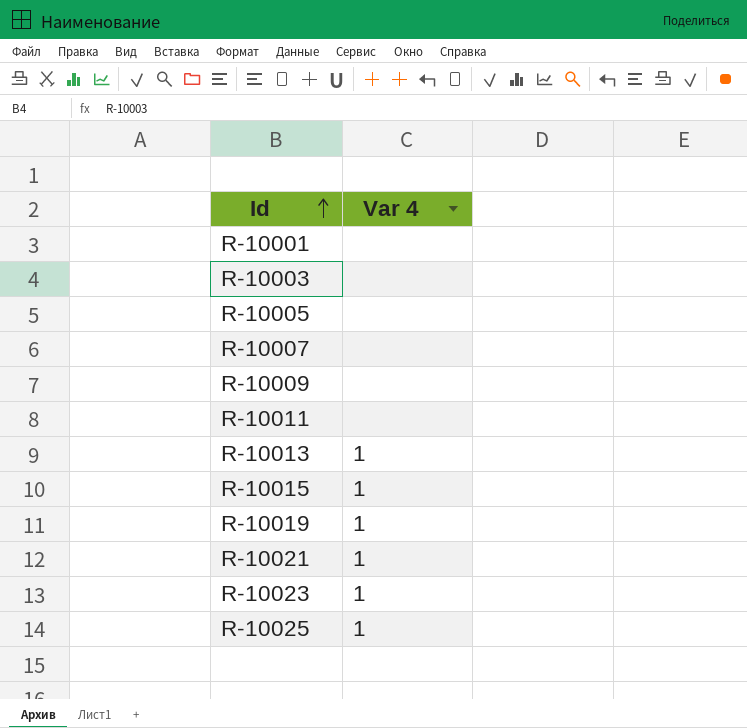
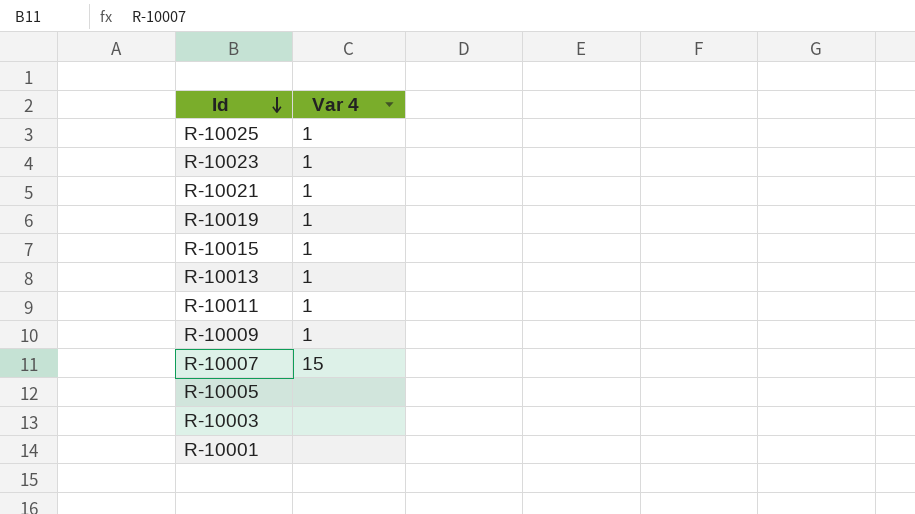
row order: Id ascending -> Id descending
R-10011 | Var 4: none -> 1
R-10009 | Var 4: none -> 1
R-10007 | Var 4: none -> 15

